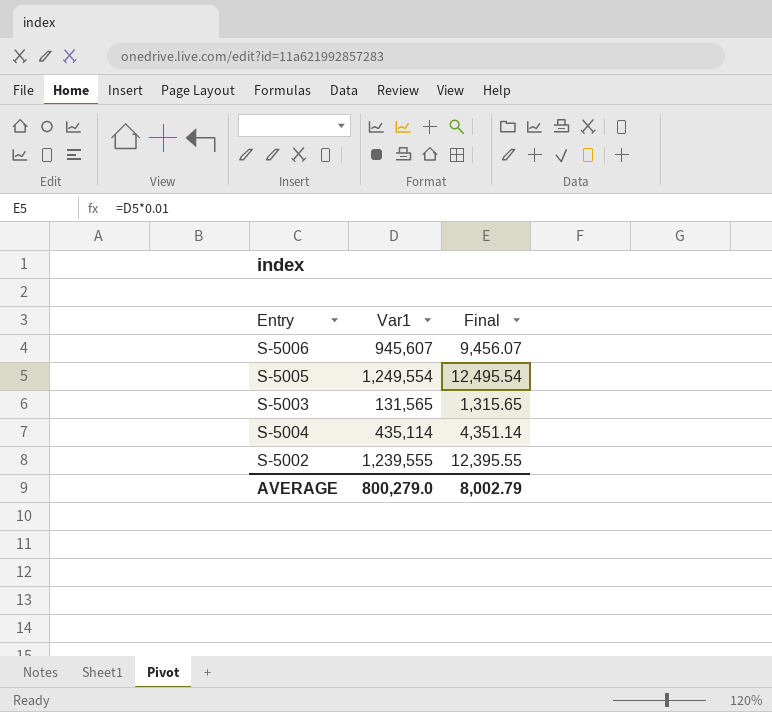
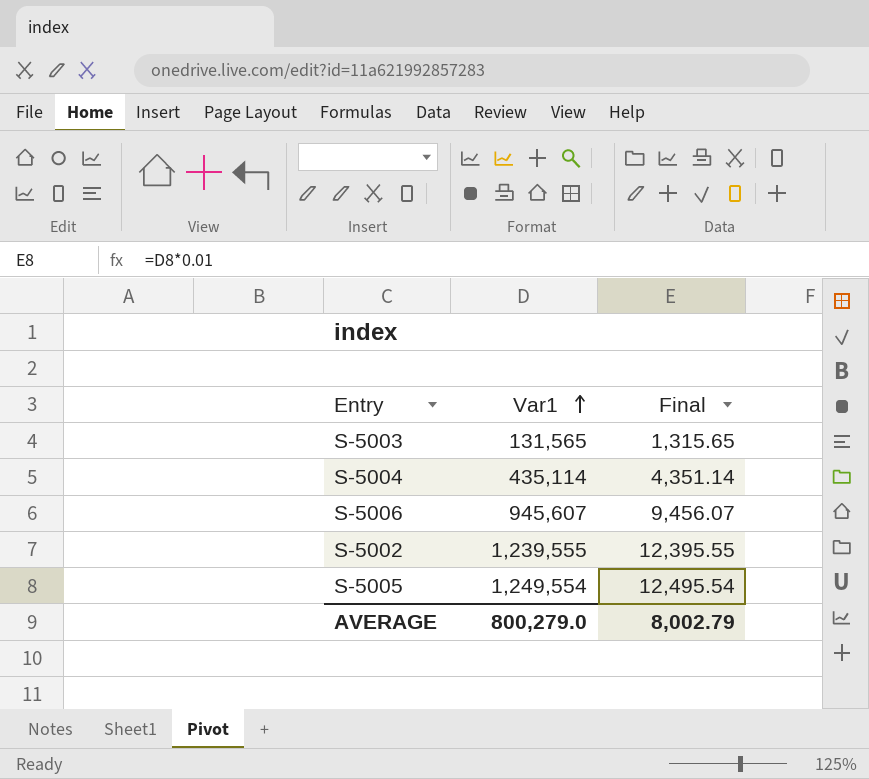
row order: none -> Var1 ascending

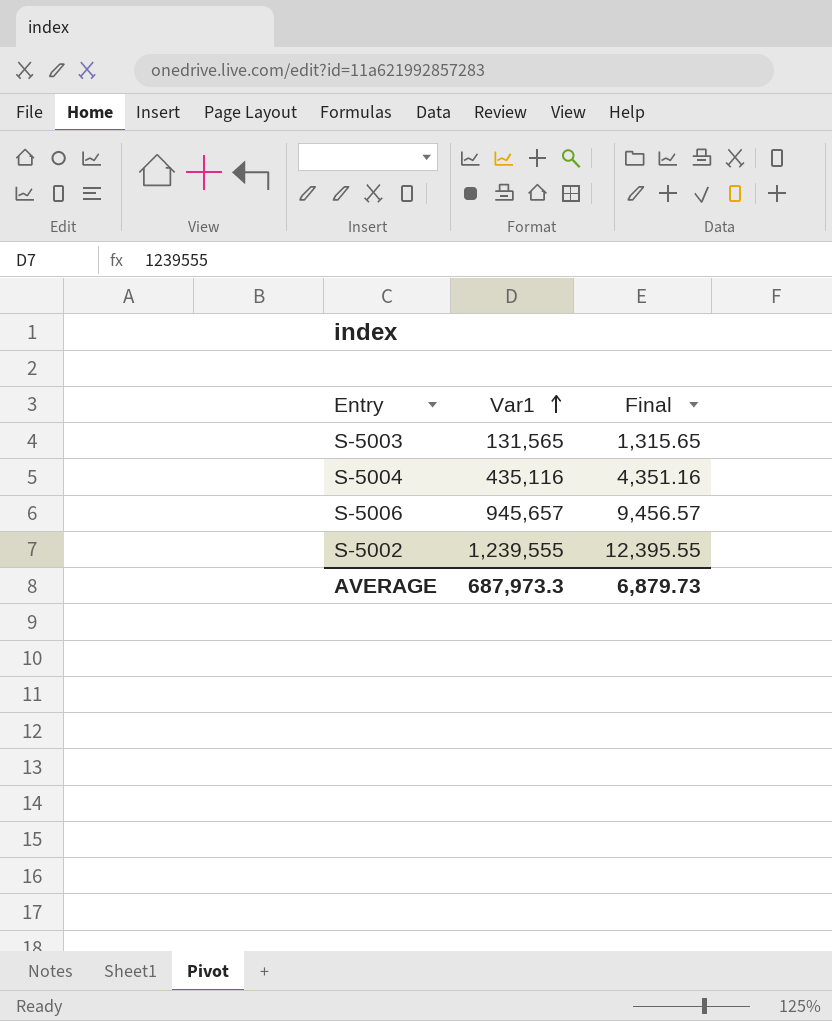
row S-5005: 1,249,554 | 12,495.54 -> none
S-5004 | Var1: 435,114 -> 435,116
S-5004 | Final: 4,351.14 -> 4,351.16
S-5006 | Var1: 945,607 -> 945,657
S-5006 | Final: 9,456.07 -> 9,456.57
AVERAGE | Var1: 800,279.0 -> 687,973.3
AVERAGE | Final: 8,002.79 -> 6,879.73

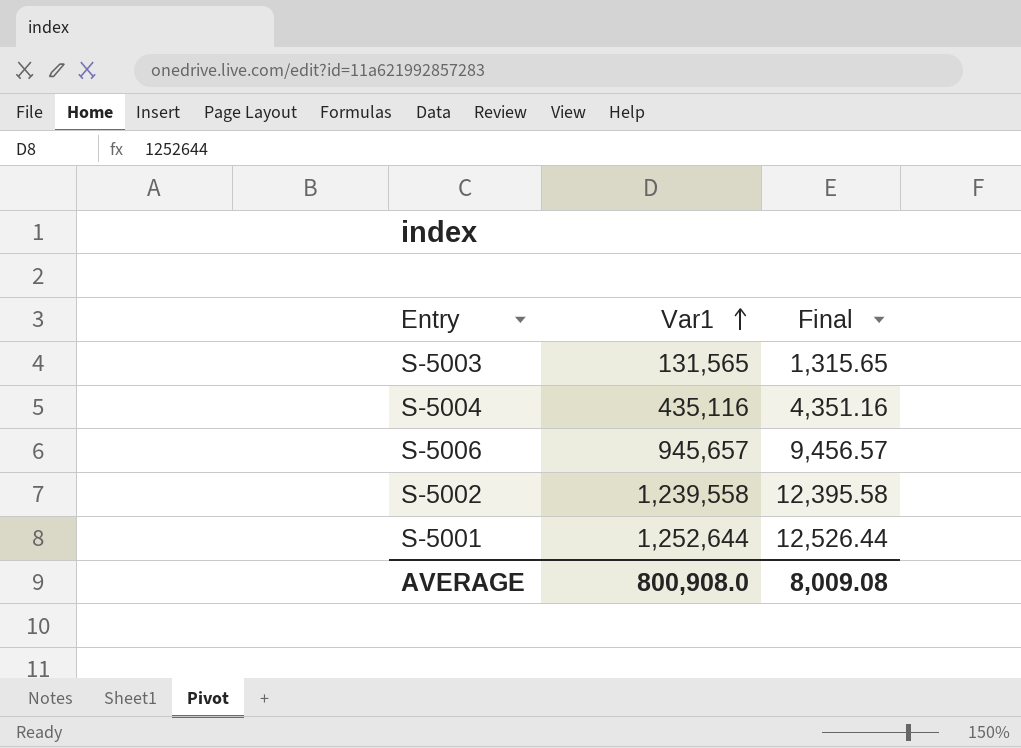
S-5002 | Var1: 1,239,555 -> 1,239,558
S-5002 | Final: 12,395.55 -> 12,395.58
row S-5001: none -> 1,252,644 | 12,526.44
AVERAGE | Var1: 687,973.3 -> 800,908.0
AVERAGE | Final: 6,879.73 -> 8,009.08

